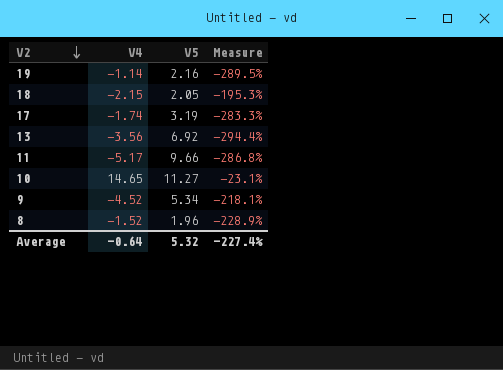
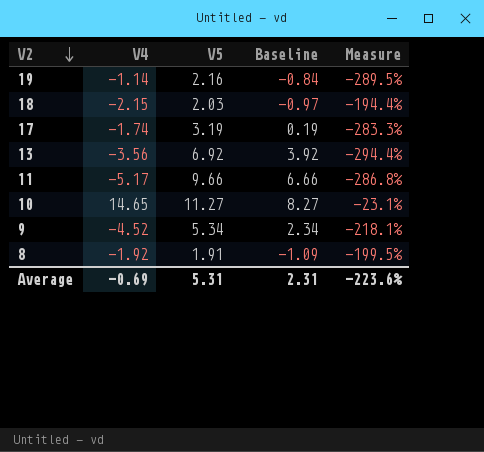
column Baseline | formula: none -> [V5] - 3
18 | V5: 2.05 -> 2.03
18 | Measure: -195.3% -> -194.4%
8 | V4: -1.52 -> -1.92
8 | V5: 1.96 -> 1.91
8 | Measure: -228.9% -> -199.5%
Average | V4: -0.64 -> -0.69
Average | V5: 5.32 -> 5.31
Average | Measure: -227.4% -> -223.6%

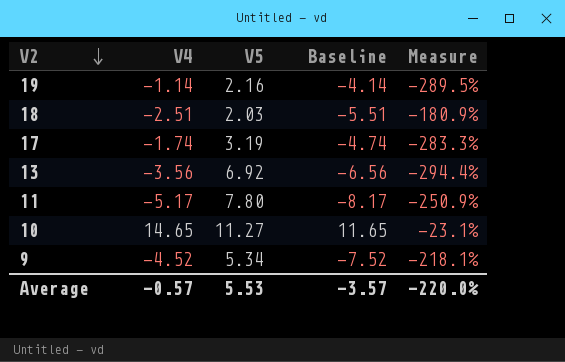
column Baseline | formula: [V5] - 3 -> [V4] - 3
row 8: -1.92 | 1.91 | -1.09 | -199.5% -> none
18 | V4: -2.15 -> -2.51
18 | Measure: -194.4% -> -180.9%
11 | V5: 9.66 -> 7.80
11 | Measure: -286.8% -> -250.9%
Average | V4: -0.69 -> -0.57
Average | V5: 5.31 -> 5.53
Average | Baseline: 2.31 -> -3.57
Average | Measure: -223.6% -> -220.0%

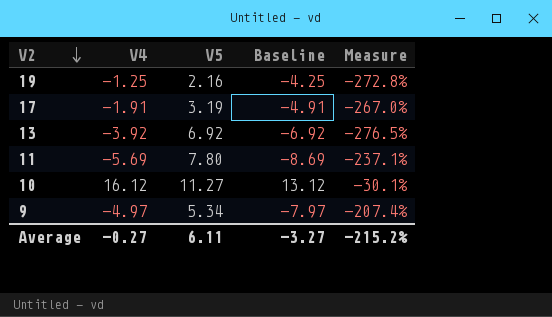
row 18: -2.51 | 2.03 | -5.51 | -180.9% -> none
19 | V4: -1.14 -> -1.25
19 | Baseline: -4.14 -> -4.25
19 | Measure: -289.5% -> -272.8%
17 | V4: -1.74 -> -1.91
17 | Baseline: -4.74 -> -4.91
17 | Measure: -283.3% -> -267.0%
13 | V4: -3.56 -> -3.92
13 | Baseline: -6.56 -> -6.92
13 | Measure: -294.4% -> -276.5%
11 | V4: -5.17 -> -5.69
11 | Baseline: -8.17 -> -8.69
11 | Measure: -250.9% -> -237.1%
10 | V4: 14.65 -> 16.12
10 | Baseline: 11.65 -> 13.12
10 | Measure: -23.1% -> -30.1%
9 | V4: -4.52 -> -4.97
9 | Baseline: -7.52 -> -7.97
9 | Measure: -218.1% -> -207.4%
Average | V4: -0.57 -> -0.27
Average | V5: 5.53 -> 6.11
Average | Baseline: -3.57 -> -3.27
Average | Measure: -220.0% -> -215.2%

